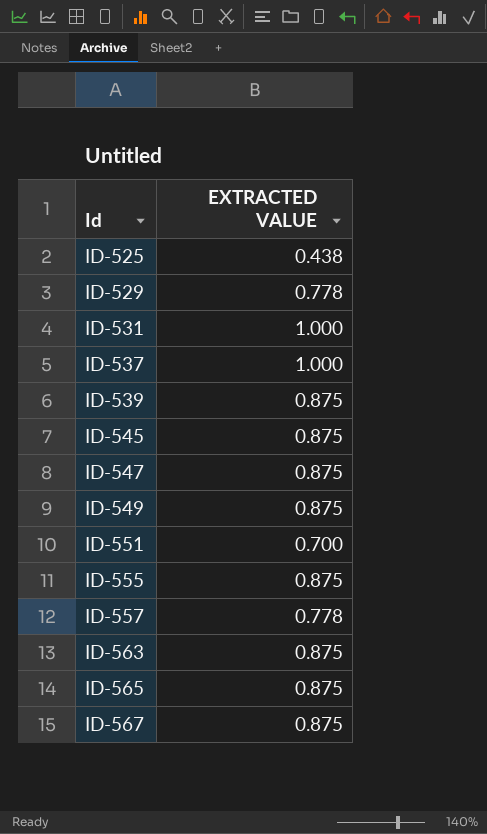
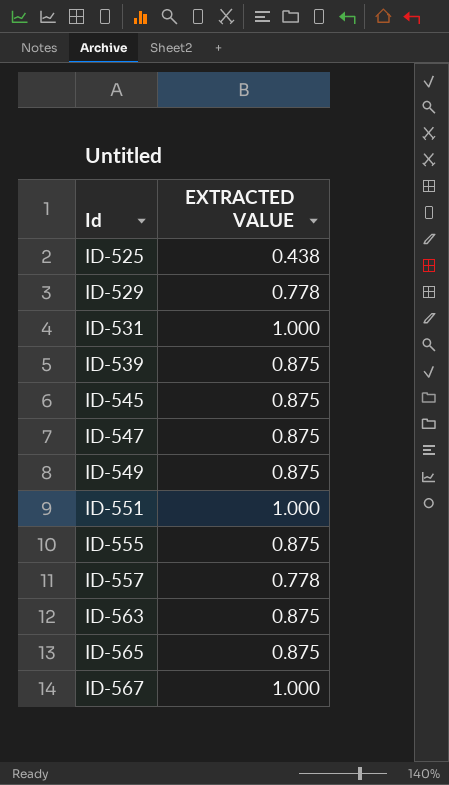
row ID-537: 1.000 -> none
ID-551 | EXTRACTED VALUE: 0.700 -> 1.000
ID-567 | EXTRACTED VALUE: 0.875 -> 1.000

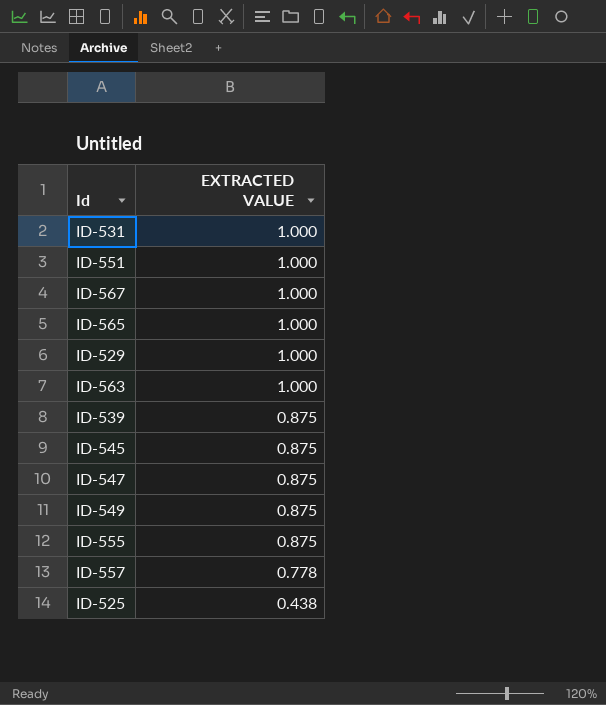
row order: Id ascending -> EXTRACTED VALUE descending
ID-565 | EXTRACTED VALUE: 0.875 -> 1.000
ID-529 | EXTRACTED VALUE: 0.778 -> 1.000
ID-563 | EXTRACTED VALUE: 0.875 -> 1.000

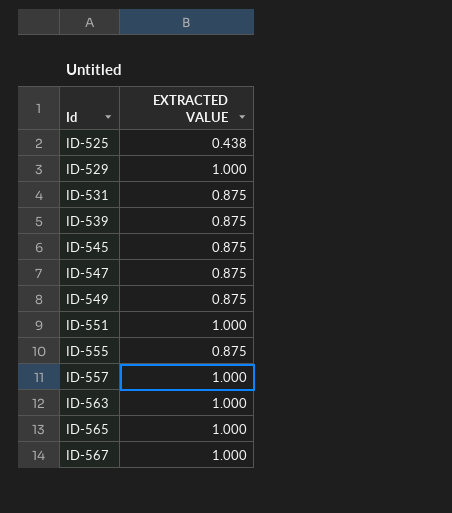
row order: EXTRACTED VALUE descending -> Id ascending
ID-531 | EXTRACTED VALUE: 1.000 -> 0.875
ID-557 | EXTRACTED VALUE: 0.778 -> 1.000

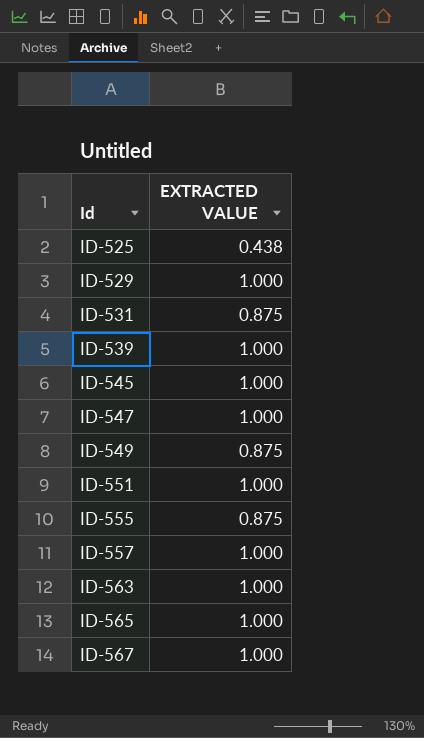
ID-539 | EXTRACTED VALUE: 0.875 -> 1.000
ID-545 | EXTRACTED VALUE: 0.875 -> 1.000
ID-547 | EXTRACTED VALUE: 0.875 -> 1.000

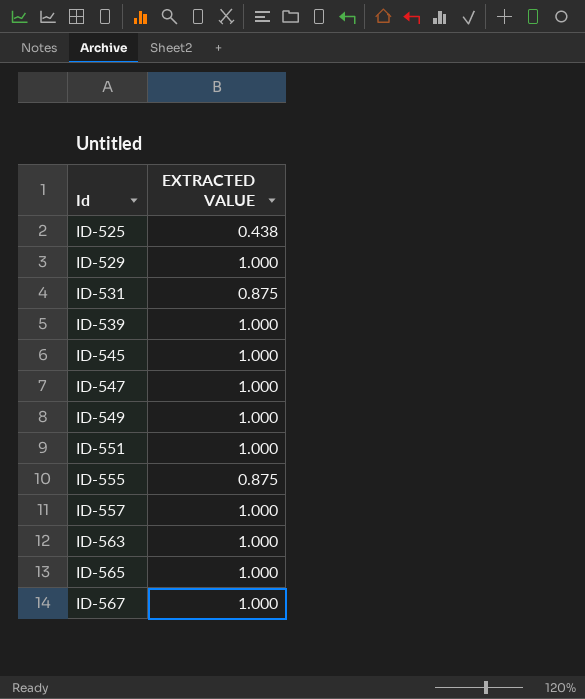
ID-549 | EXTRACTED VALUE: 0.875 -> 1.000

